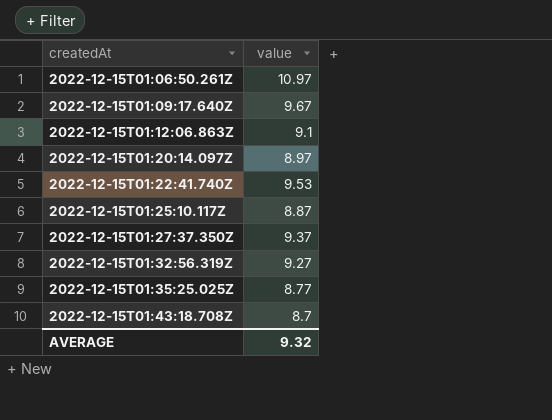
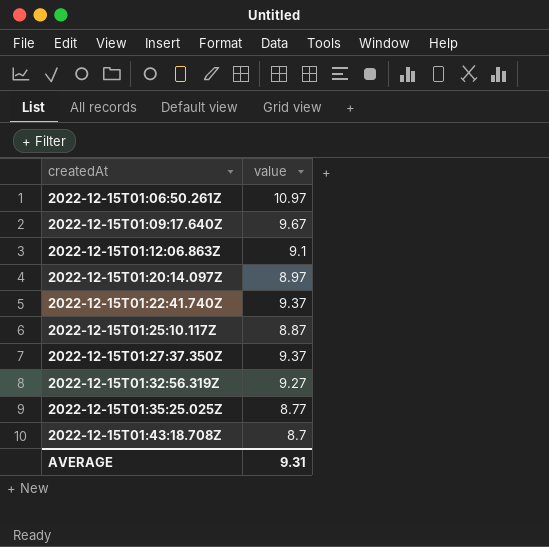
2022-12-15T01:22:41.740Z | value: 9.53 -> 9.37
AVERAGE | value: 9.32 -> 9.31

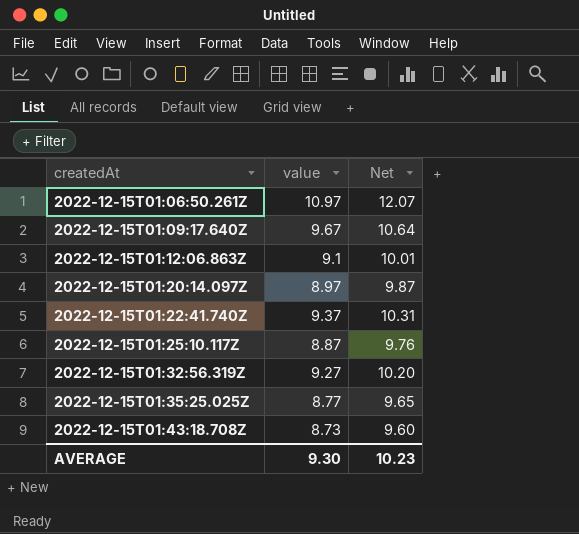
column Net | formula: none -> [value] * 1.1
row 2022-12-15T01:27:37.350Z: 9.37 -> none
2022-12-15T01:43:18.708Z | value: 8.7 -> 8.73
AVERAGE | value: 9.31 -> 9.30

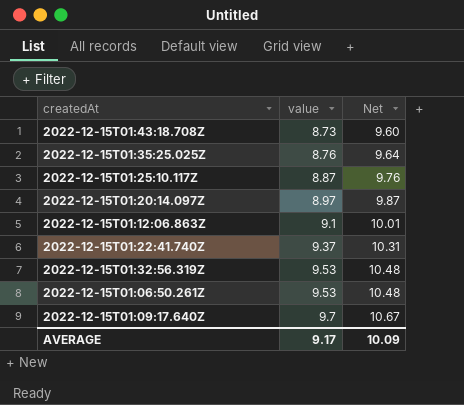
row order: createdAt ascending -> value ascending
2022-12-15T01:35:25.025Z | value: 8.77 -> 8.76
2022-12-15T01:35:25.025Z | Net: 9.65 -> 9.64
2022-12-15T01:32:56.319Z | value: 9.27 -> 9.53
2022-12-15T01:32:56.319Z | Net: 10.20 -> 10.48
2022-12-15T01:06:50.261Z | value: 10.97 -> 9.53
2022-12-15T01:06:50.261Z | Net: 12.07 -> 10.48
2022-12-15T01:09:17.640Z | value: 9.67 -> 9.7
2022-12-15T01:09:17.640Z | Net: 10.64 -> 10.67
AVERAGE | value: 9.30 -> 9.17
AVERAGE | Net: 10.23 -> 10.09

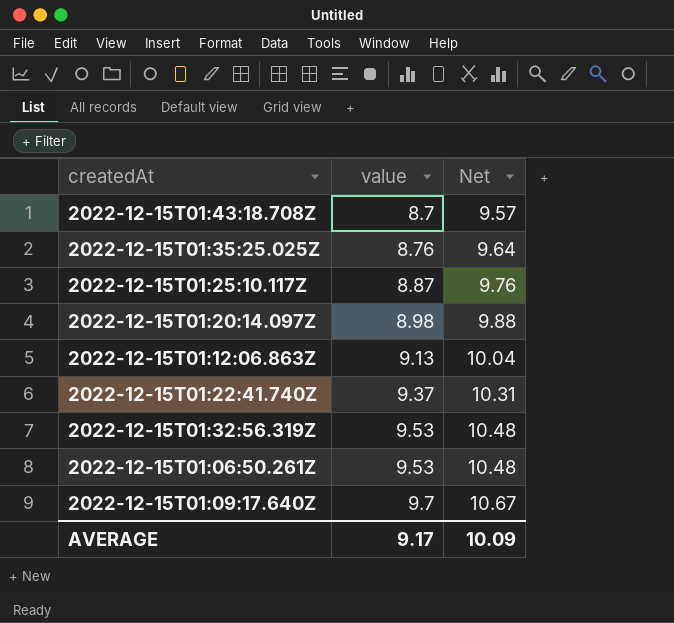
2022-12-15T01:43:18.708Z | value: 8.73 -> 8.7
2022-12-15T01:43:18.708Z | Net: 9.60 -> 9.57
2022-12-15T01:20:14.097Z | value: 8.97 -> 8.98
2022-12-15T01:20:14.097Z | Net: 9.87 -> 9.88
2022-12-15T01:12:06.863Z | value: 9.1 -> 9.13
2022-12-15T01:12:06.863Z | Net: 10.01 -> 10.04

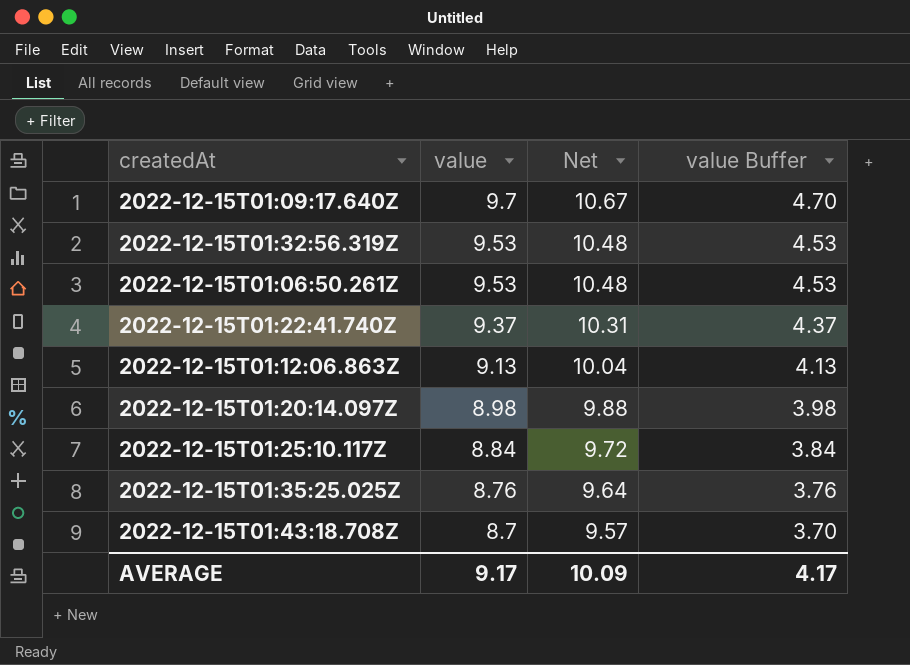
row order: value ascending -> value descending
column value Buffer | formula: none -> [value] - 5
2022-12-15T01:25:10.117Z | value: 8.87 -> 8.84
2022-12-15T01:25:10.117Z | Net: 9.76 -> 9.72

